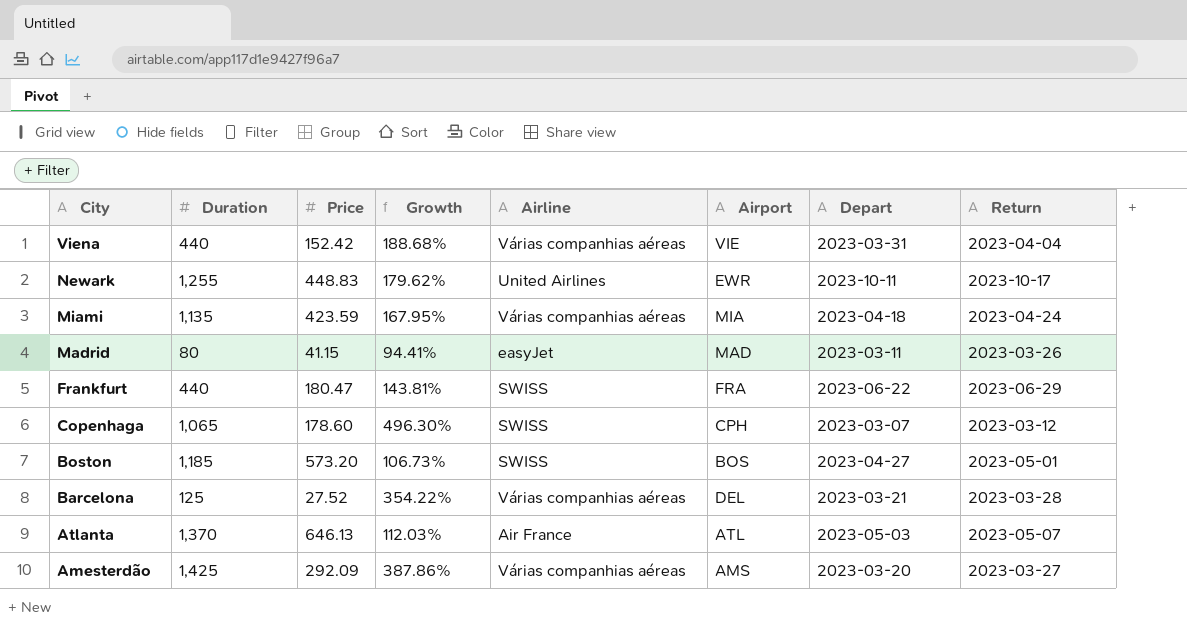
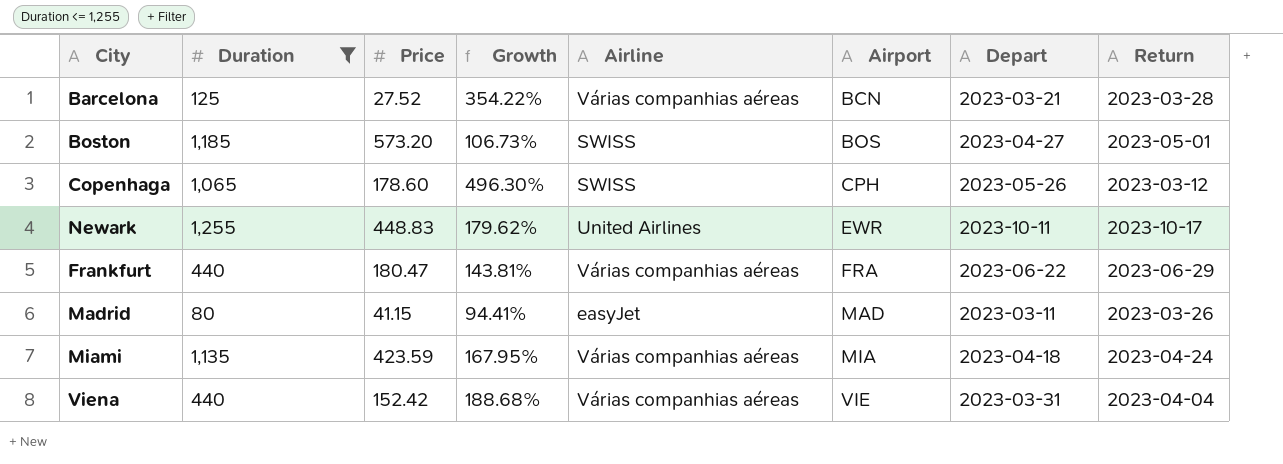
filter: none -> Duration <= 1,255
row order: City descending -> Airport ascending
Barcelona | Airport: DEL -> BCN
Copenhaga | Depart: 2023-03-07 -> 2023-05-26
Frankfurt | Airline: SWISS -> Várias companhias aéreas

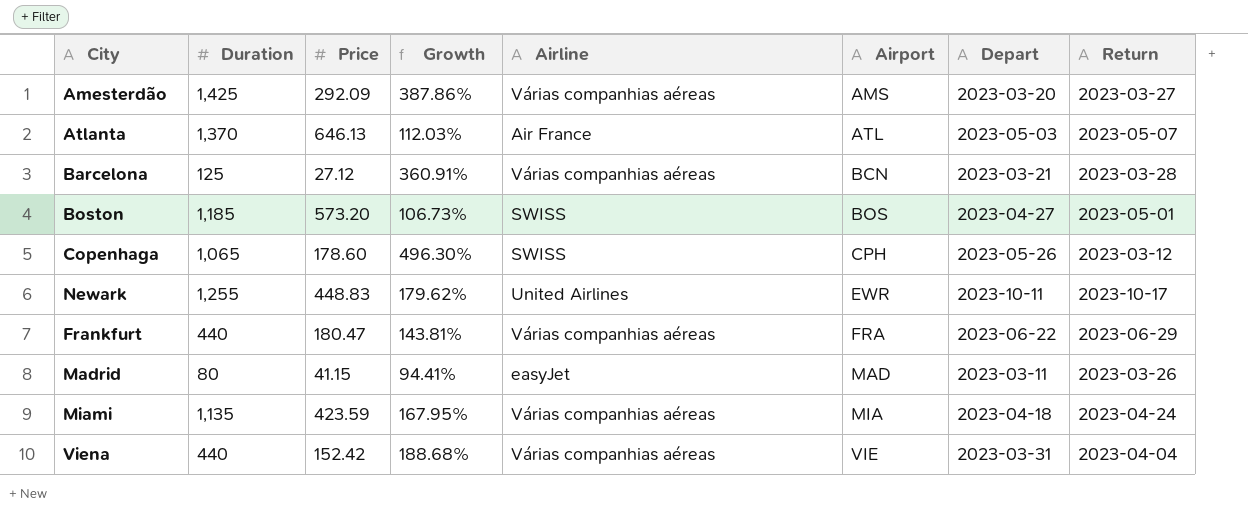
filter: Duration <= 1,255 -> none
Barcelona | Price: 27.52 -> 27.12
Barcelona | Growth: 354.22% -> 360.91%

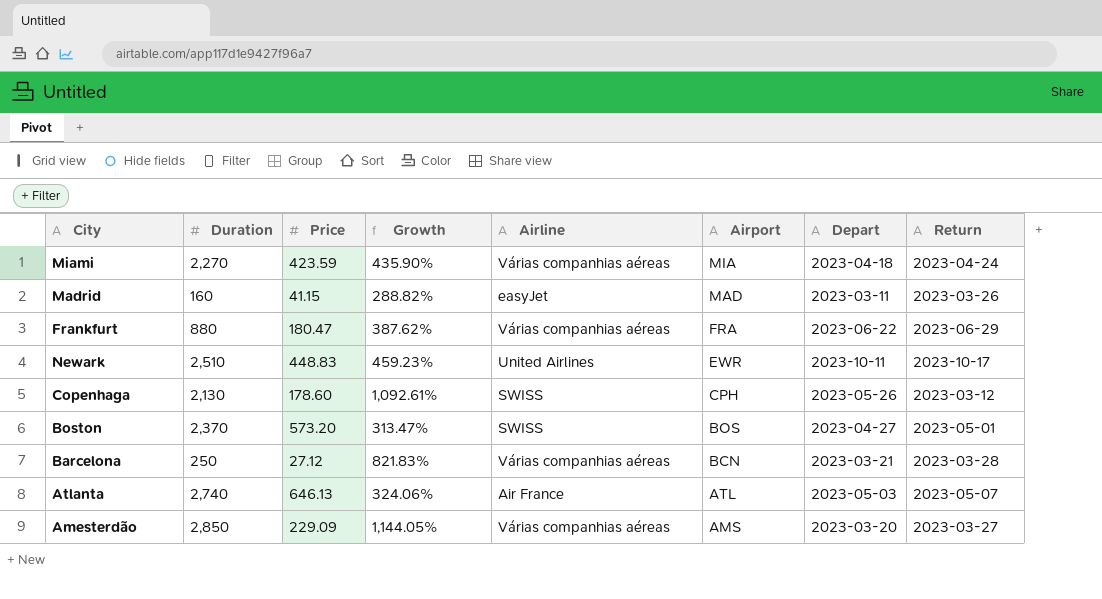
row order: Airport ascending -> Airport descending
row Viena: 440 | 152.42 | 188.68% | Várias companhias aéreas | VIE | 2023-03-31 | 2023-04-04 -> none
Miami | Duration: 1,135 -> 2,270
Miami | Growth: 167.95% -> 435.90%
Madrid | Duration: 80 -> 160
Madrid | Growth: 94.41% -> 288.82%
Frankfurt | Duration: 440 -> 880
Frankfurt | Growth: 143.81% -> 387.62%
Newark | Duration: 1,255 -> 2,510
Newark | Growth: 179.62% -> 459.23%
Copenhaga | Duration: 1,065 -> 2,130
Copenhaga | Growth: 496.30% -> 1,092.61%
Boston | Duration: 1,185 -> 2,370
Boston | Growth: 106.73% -> 313.47%
Barcelona | Duration: 125 -> 250
Barcelona | Growth: 360.91% -> 821.83%
Atlanta | Duration: 1,370 -> 2,740
Atlanta | Growth: 112.03% -> 324.06%
Amesterdão | Duration: 1,425 -> 2,850
Amesterdão | Price: 292.09 -> 229.09
Amesterdão | Growth: 387.86% -> 1,144.05%

